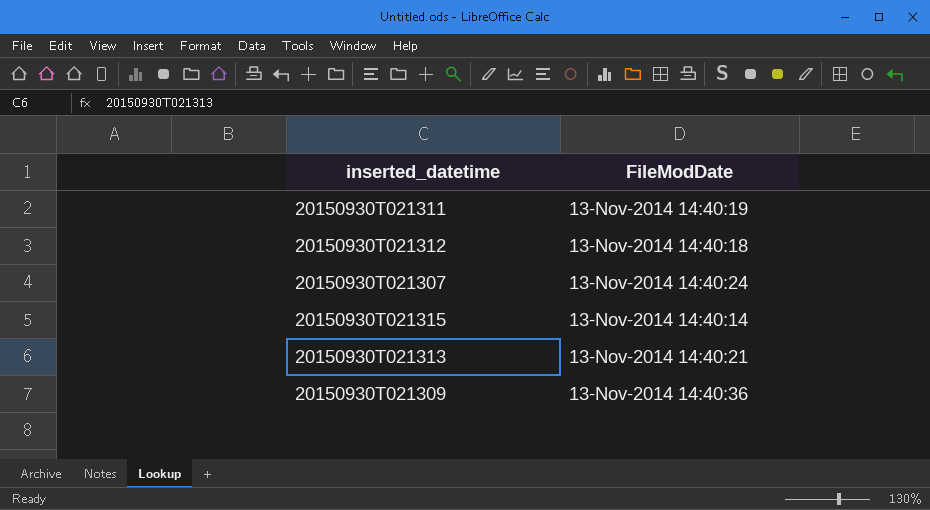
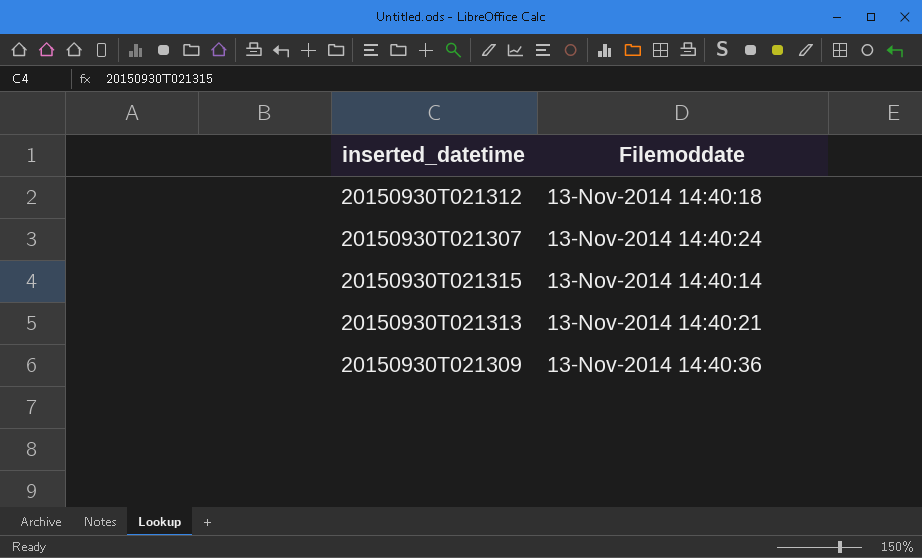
column name: FileModDate -> Filemoddate
row 20150930T021311: 13-Nov-2014 14:40:19 -> none

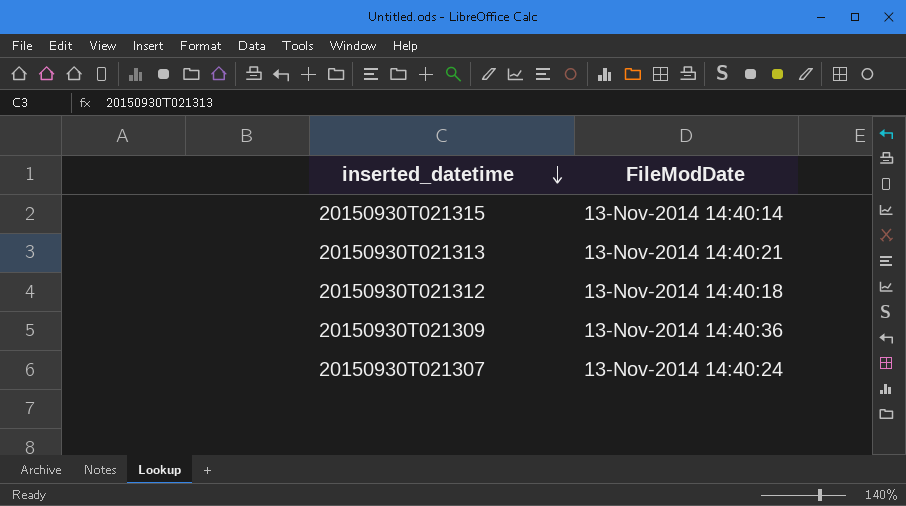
row order: none -> inserted_datetime descending
column name: Filemoddate -> FileModDate

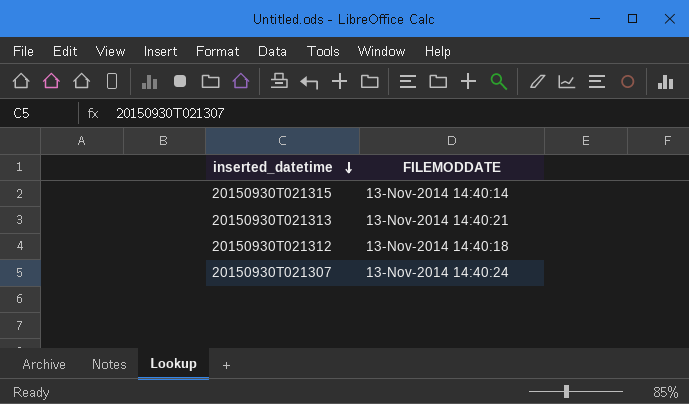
column name: FileModDate -> FILEMODDATE
row 20150930T021309: 13-Nov-2014 14:40:36 -> none

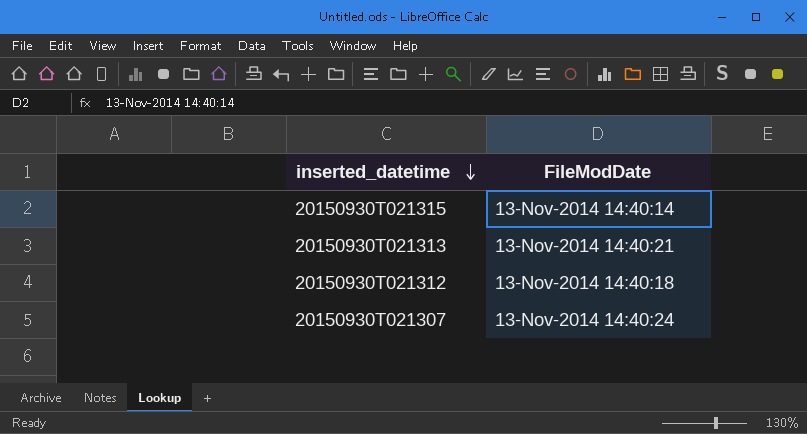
column name: FILEMODDATE -> FileModDate

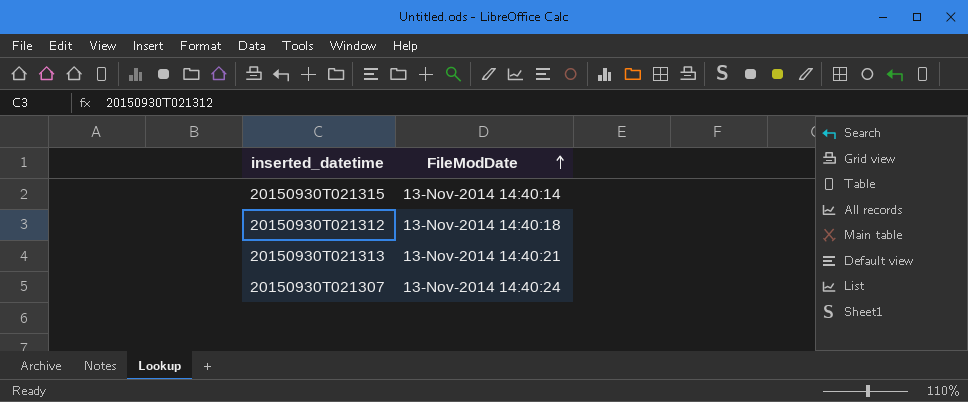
row order: inserted_datetime descending -> FileModDate ascending

